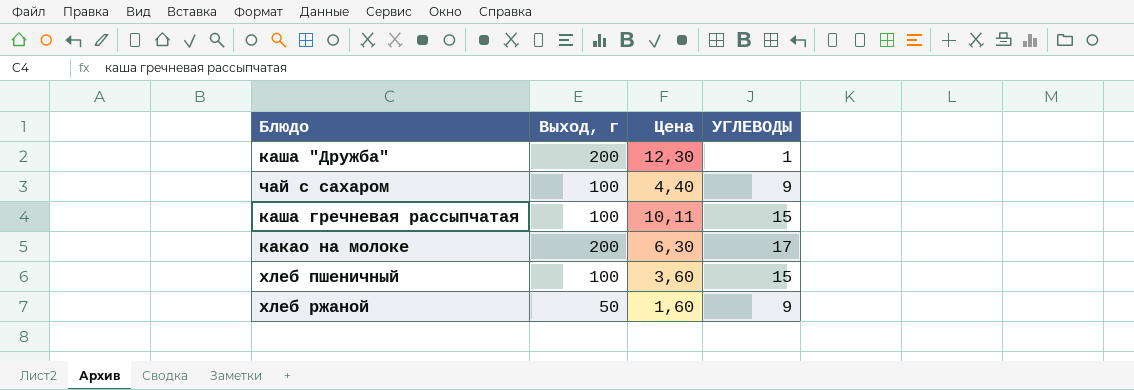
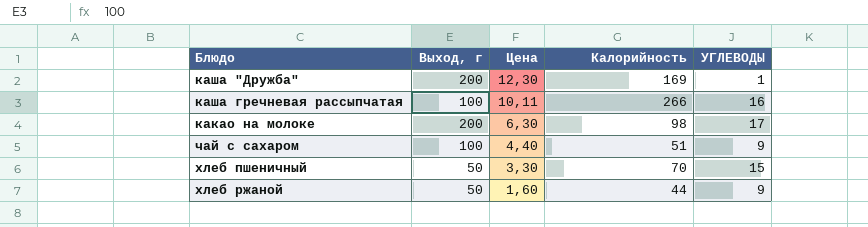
row order: none -> Цена descending
column Калорийность | position: none -> 4
каша гречневая рассыпчатая | УГЛЕВОДЫ: 15 -> 16
хлеб пшеничный | Выход, г: 100 -> 50
хлеб пшеничный | Цена: 3,60 -> 3,30

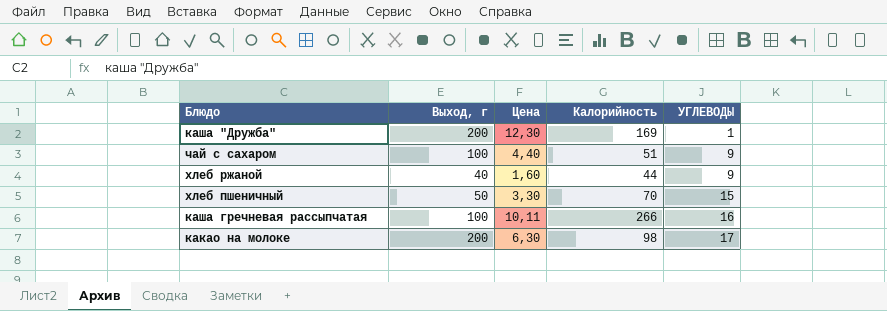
row order: Цена descending -> УГЛЕВОДЫ ascending
хлеб ржаной | Выход, г: 50 -> 40

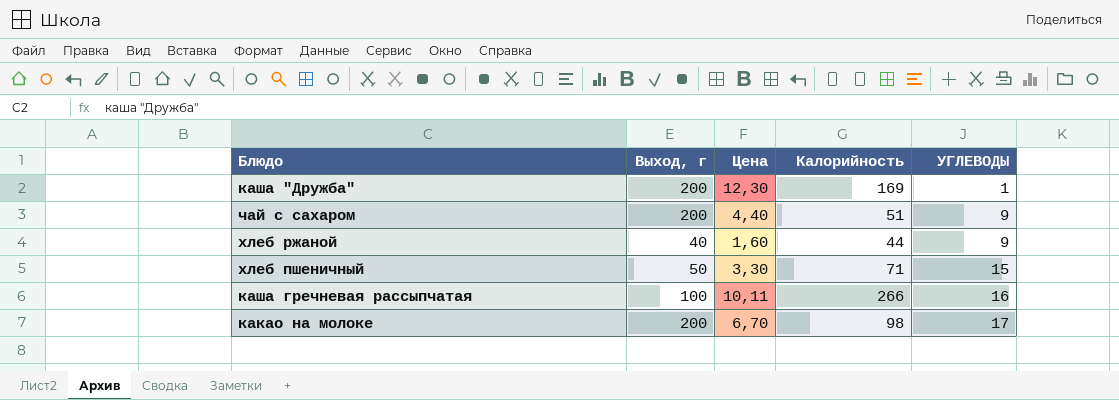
чай с сахаром | Выход, г: 100 -> 200
хлеб пшеничный | Калорийность: 70 -> 71
какао на молоке | Цена: 6,30 -> 6,70

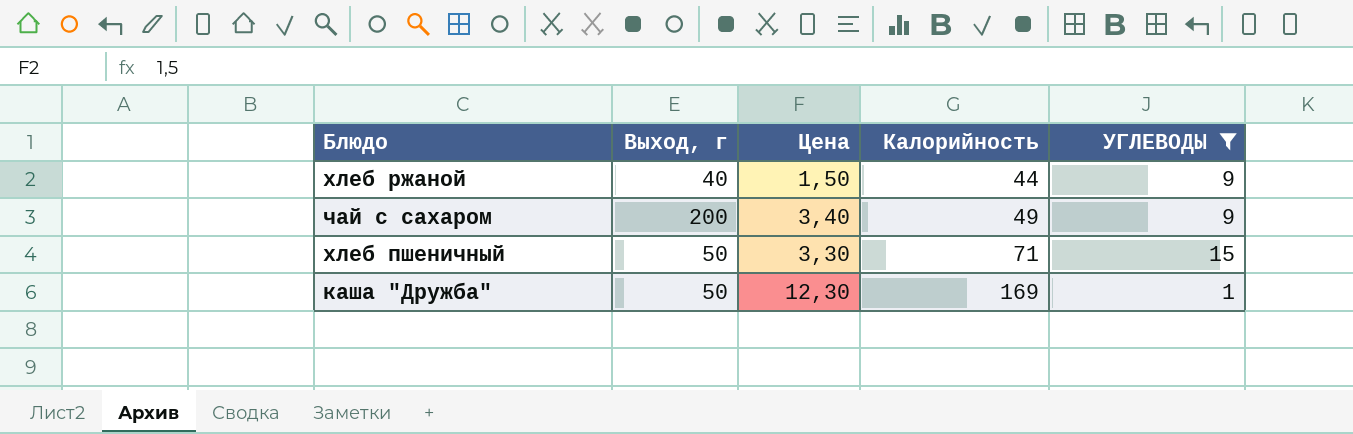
filter: none -> УГЛЕВОДЫ <= 15
row order: УГЛЕВОДЫ ascending -> Калорийность ascending
хлеб ржаной | Цена: 1,60 -> 1,50
чай с сахаром | Цена: 4,40 -> 3,40
чай с сахаром | Калорийность: 51 -> 49
каша "Дружба" | Выход, г: 200 -> 50

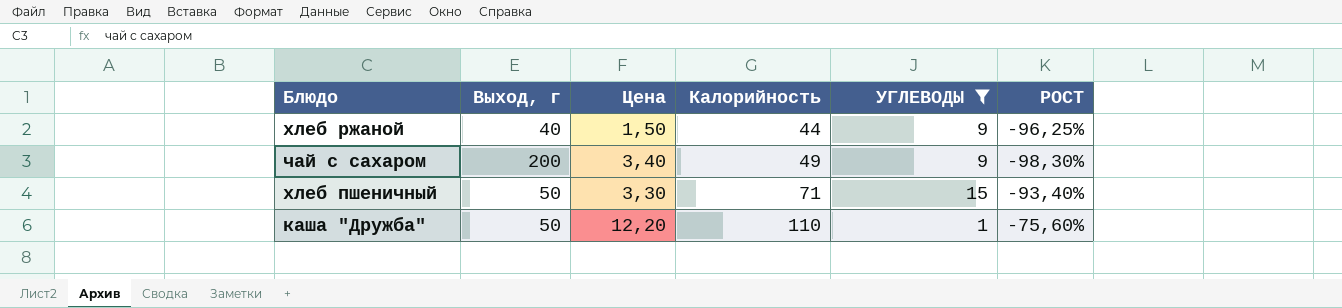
column РОСТ | formula: none -> ([Цена] - [Выход, г]) / [Выход, г]
каша "Дружба" | Цена: 12,30 -> 12,20
каша "Дружба" | Калорийность: 169 -> 110

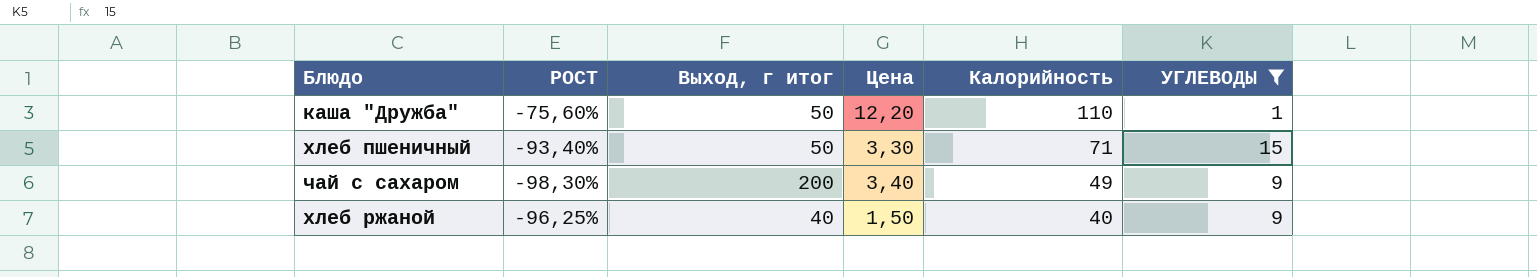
row order: Калорийность ascending -> Калорийность descending
column РОСТ | position: 6 -> 2
column name: Выход, г -> Выход, г итог
хлеб ржаной | Калорийность: 44 -> 40

